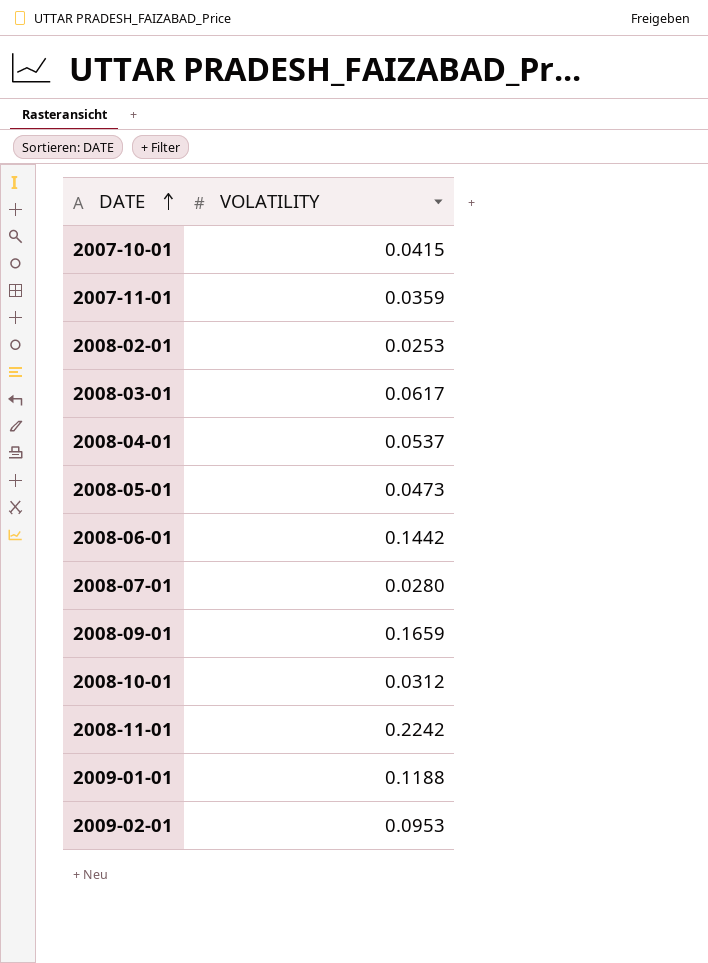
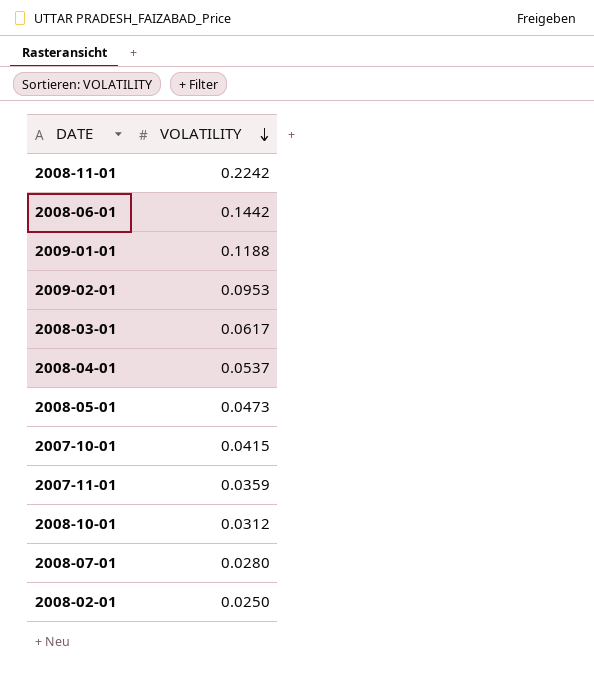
row order: DATE ascending -> VOLATILITY descending
row 2008-09-01: 0.1659 -> none
2008-02-01 | VOLATILITY: 0.0253 -> 0.0250

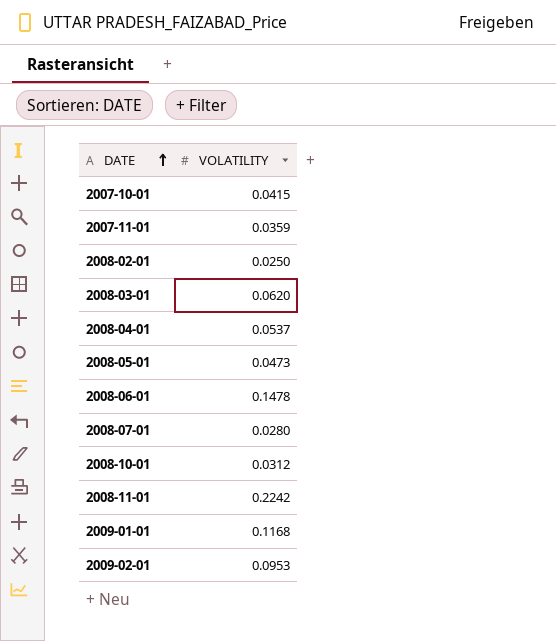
row order: VOLATILITY descending -> DATE ascending
2008-03-01 | VOLATILITY: 0.0617 -> 0.0620
2008-06-01 | VOLATILITY: 0.1442 -> 0.1478
2009-01-01 | VOLATILITY: 0.1188 -> 0.1168

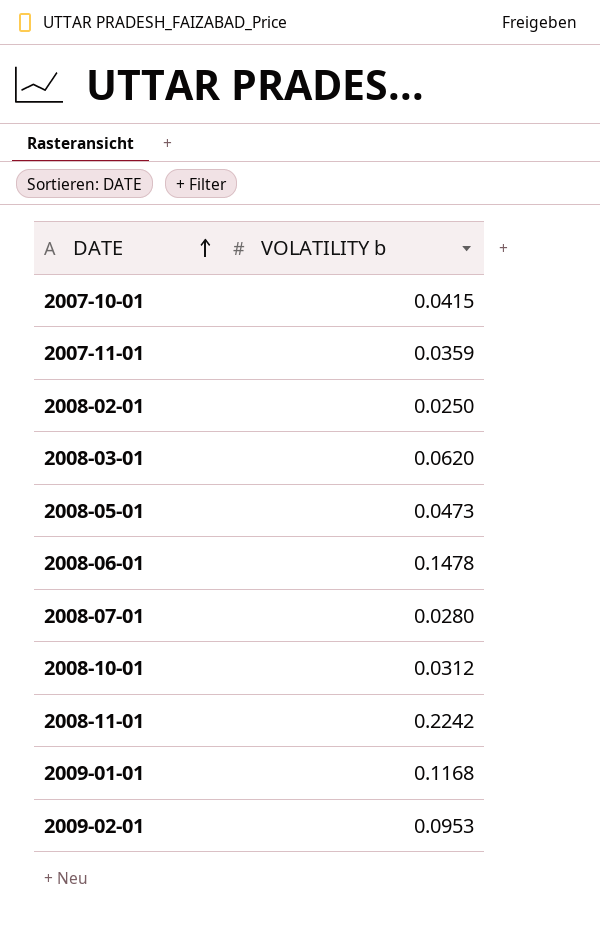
column name: VOLATILITY -> VOLATILITY b
row 2008-04-01: 0.0537 -> none

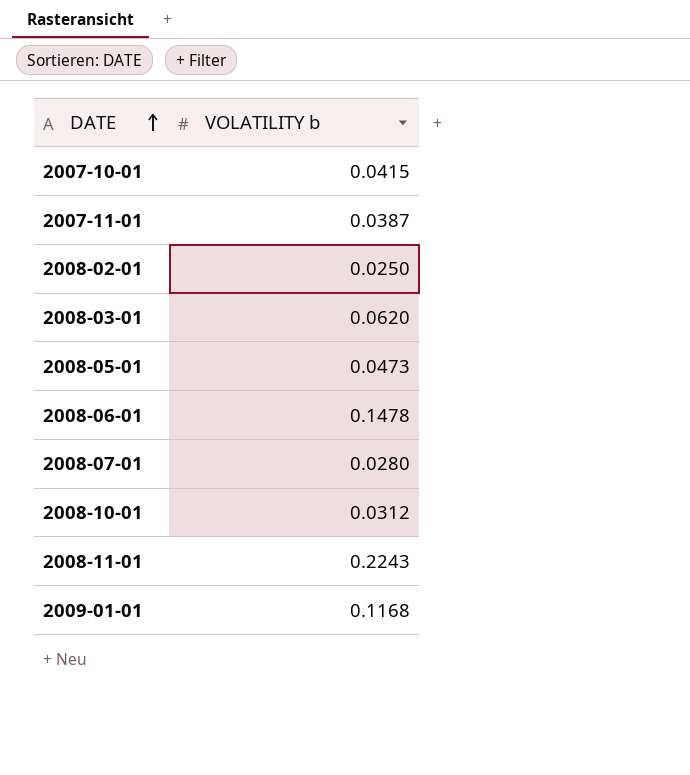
row 2009-02-01: 0.0953 -> none
2007-11-01 | VOLATILITY b: 0.0359 -> 0.0387
2008-11-01 | VOLATILITY b: 0.2242 -> 0.2243

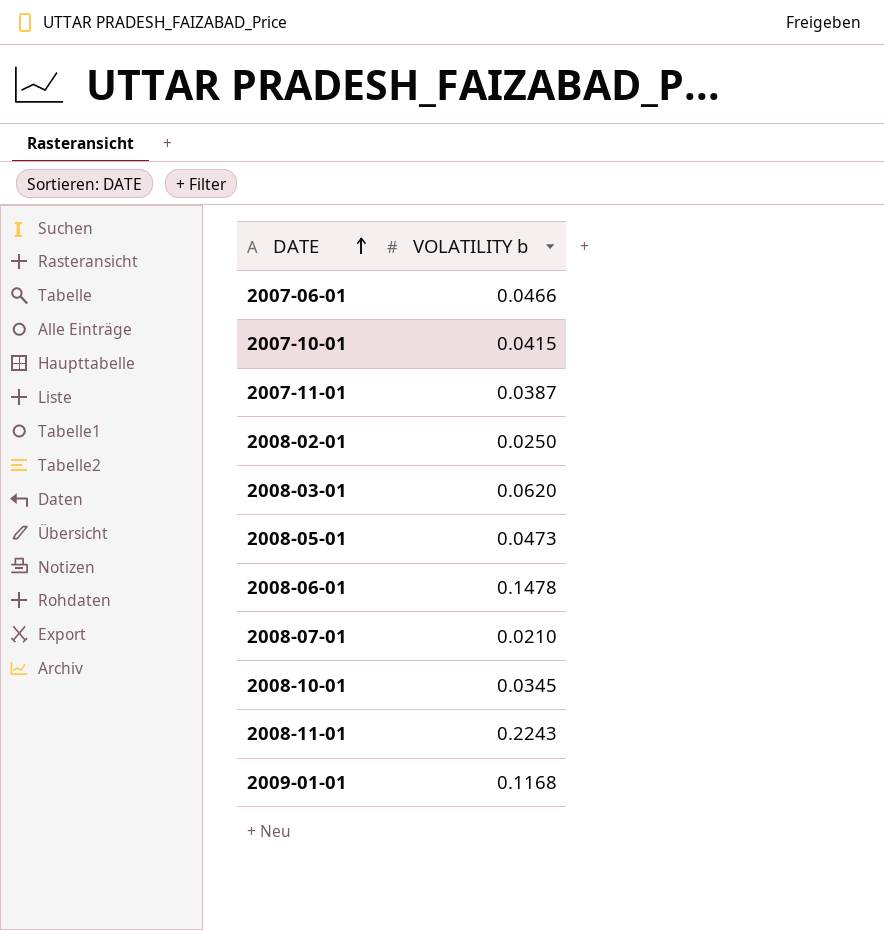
row 2007-06-01: none -> 0.0466
2008-07-01 | VOLATILITY b: 0.0280 -> 0.0210
2008-10-01 | VOLATILITY b: 0.0312 -> 0.0345

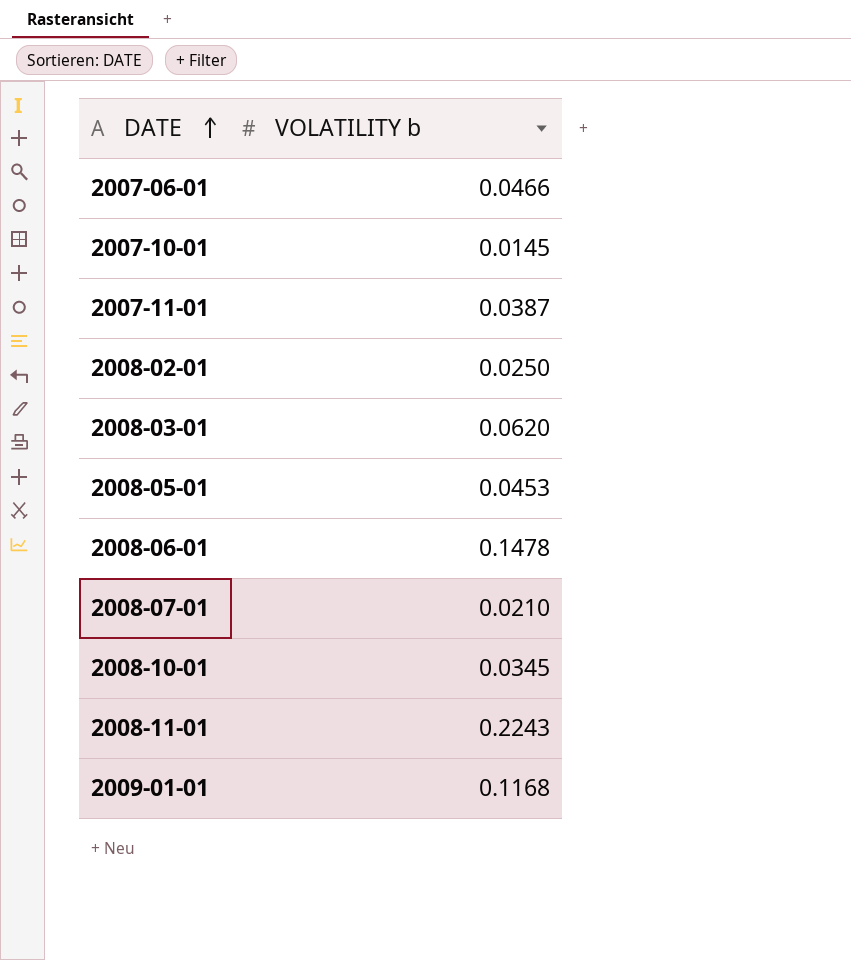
2007-10-01 | VOLATILITY b: 0.0415 -> 0.0145
2008-05-01 | VOLATILITY b: 0.0473 -> 0.0453

